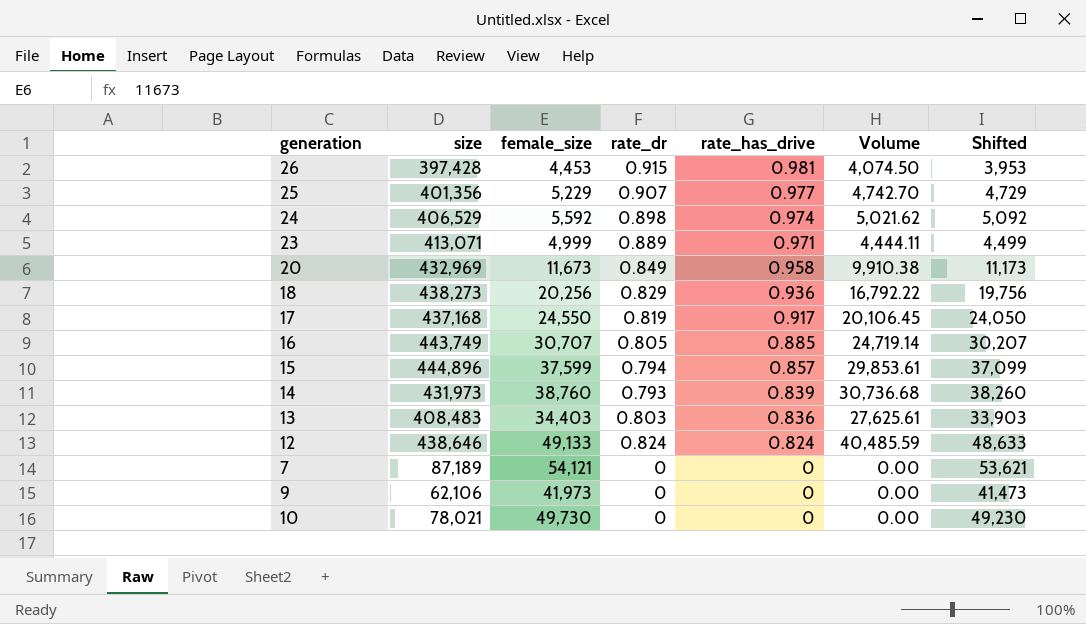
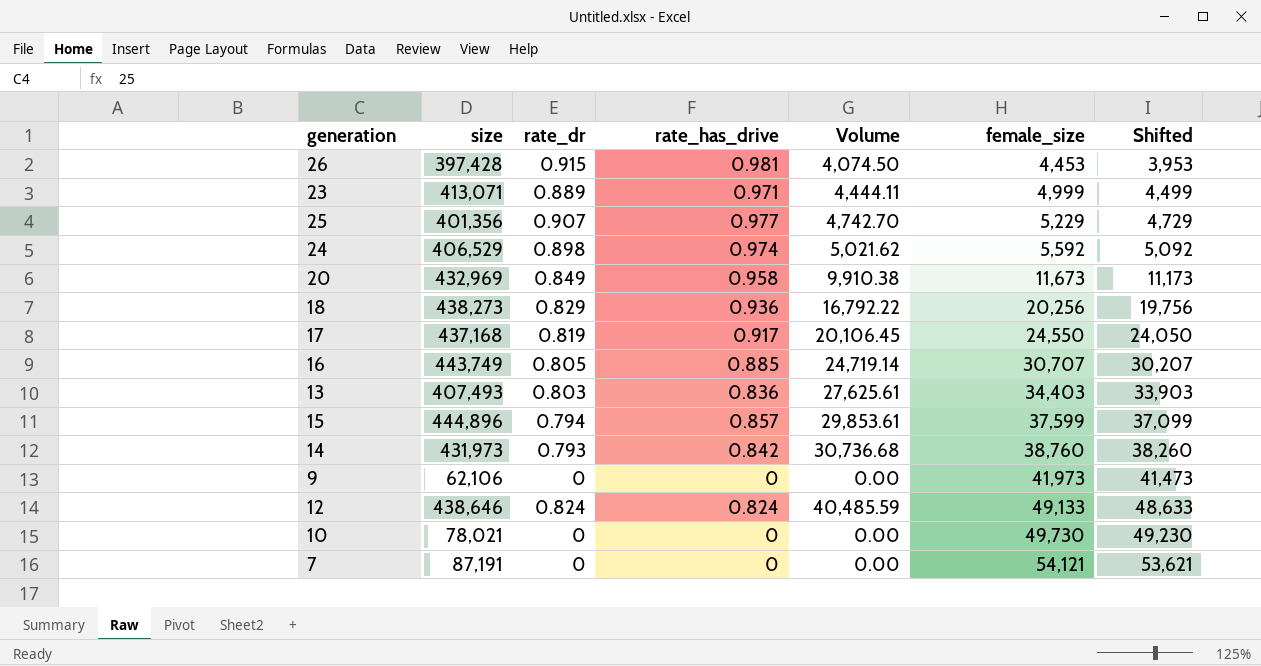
row order: rate_has_drive descending -> female_size ascending
column female_size | position: 3 -> 6
13 | size: 408,483 -> 407,493
14 | rate_has_drive: 0.839 -> 0.842
7 | size: 87,189 -> 87,191

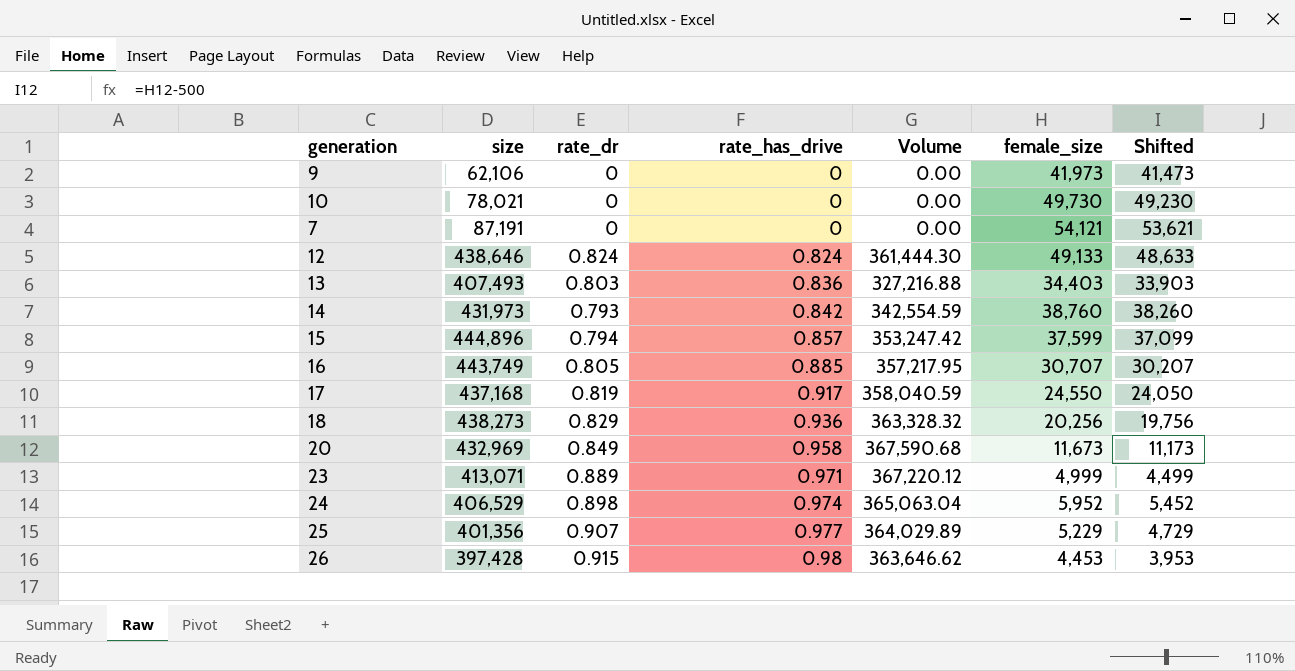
row order: female_size ascending -> rate_has_drive ascending
column Volume | formula: [rate_dr] * [female_size] -> [size] * [rate_dr]
24 | female_size: 5,592 -> 5,952
24 | Shifted: 5,092 -> 5,452
26 | rate_has_drive: 0.981 -> 0.98

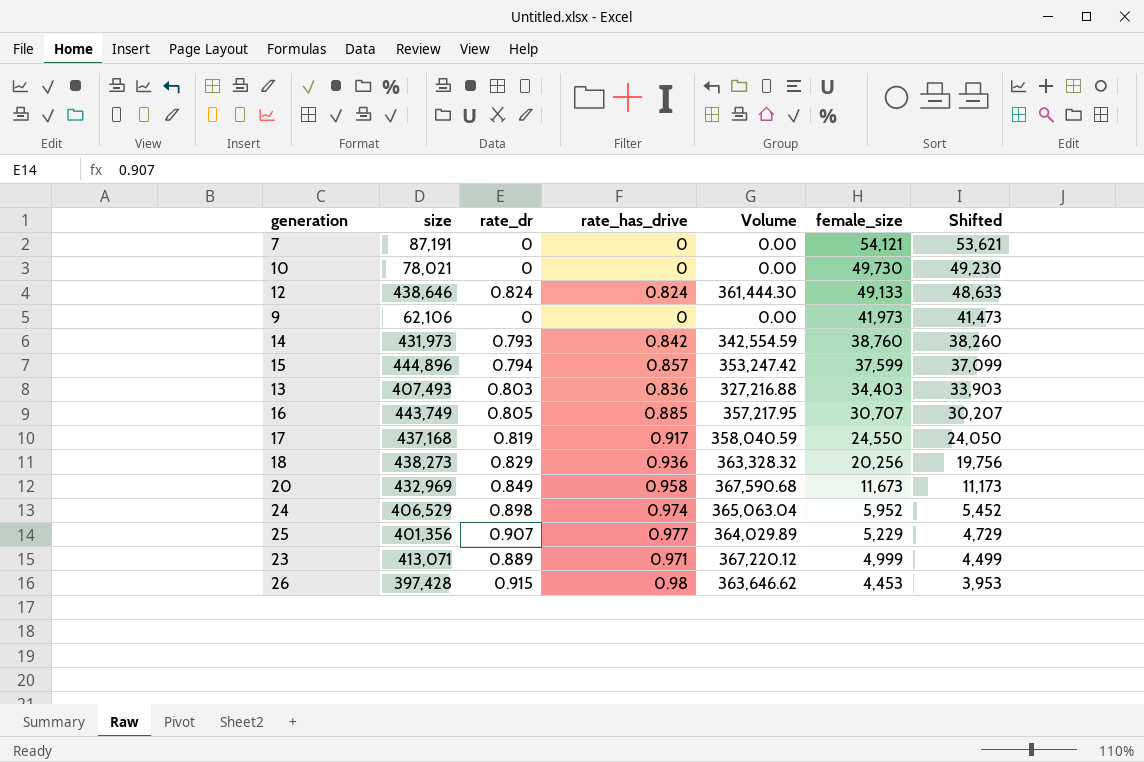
row order: rate_has_drive ascending -> female_size descending

